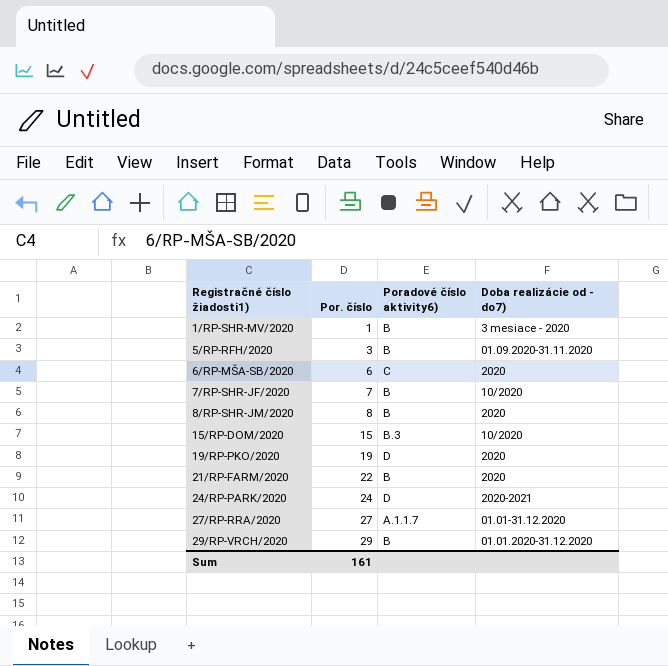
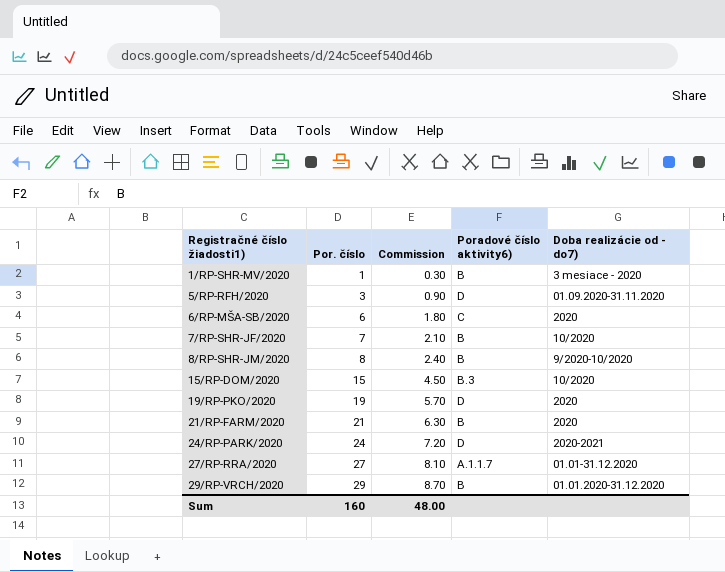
column Commission | formula: none -> [Por. číslo] * 0.3
5/RP-RFH/2020 | Poradové číslo aktivity6): B -> D
8/RP-SHR-JM/2020 | Doba realizácie od - do7): 2020 -> 9/2020-10/2020
21/RP-FARM/2020 | Por. číslo: 22 -> 21
Sum | Por. číslo: 161 -> 160

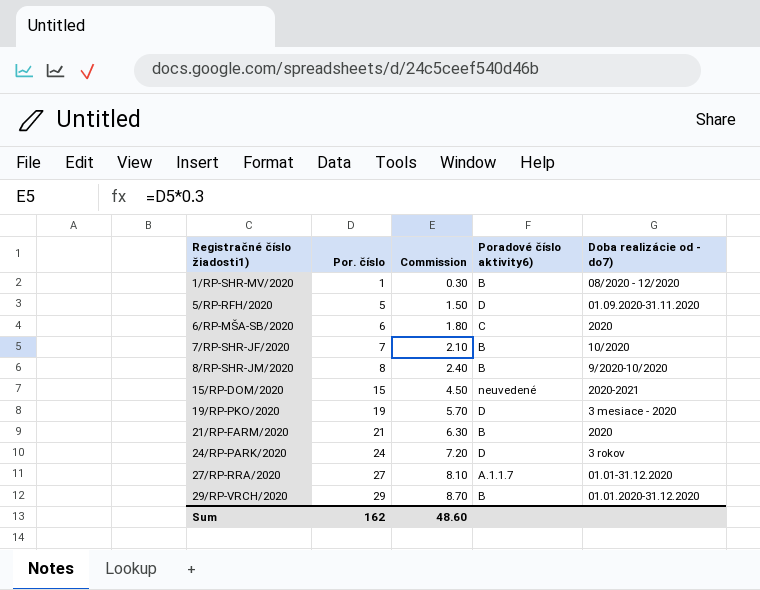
1/RP-SHR-MV/2020 | Doba realizácie od - do7): 3 mesiace - 2020 -> 08/2020 - 12/2020
5/RP-RFH/2020 | Por. číslo: 3 -> 5
5/RP-RFH/2020 | Commission: 0.90 -> 1.50
15/RP-DOM/2020 | Poradové číslo aktivity6): B.3 -> neuvedené
15/RP-DOM/2020 | Doba realizácie od - do7): 10/2020 -> 2020-2021
19/RP-PKO/2020 | Doba realizácie od - do7): 2020 -> 3 mesiace - 2020
24/RP-PARK/2020 | Doba realizácie od - do7): 2020-2021 -> 3 rokov
Sum | Por. číslo: 160 -> 162
Sum | Commission: 48.00 -> 48.60

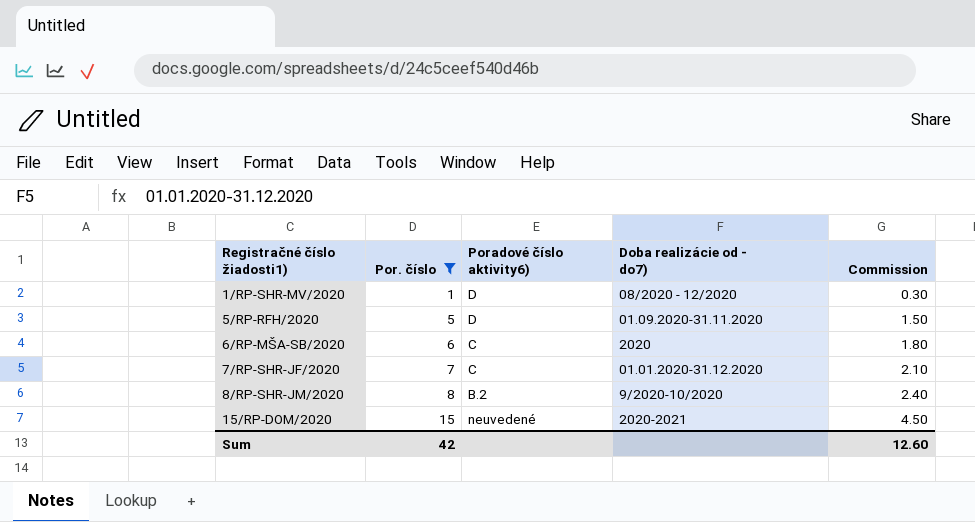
filter: none -> Por. číslo <= 15
column Commission | position: 3 -> 5
1/RP-SHR-MV/2020 | Poradové číslo aktivity6): B -> D
7/RP-SHR-JF/2020 | Poradové číslo aktivity6): B -> C
7/RP-SHR-JF/2020 | Doba realizácie od - do7): 10/2020 -> 01.01.2020-31.12.2020
8/RP-SHR-JM/2020 | Poradové číslo aktivity6): B -> B.2
Sum | Por. číslo: 162 -> 42
Sum | Commission: 48.60 -> 12.60

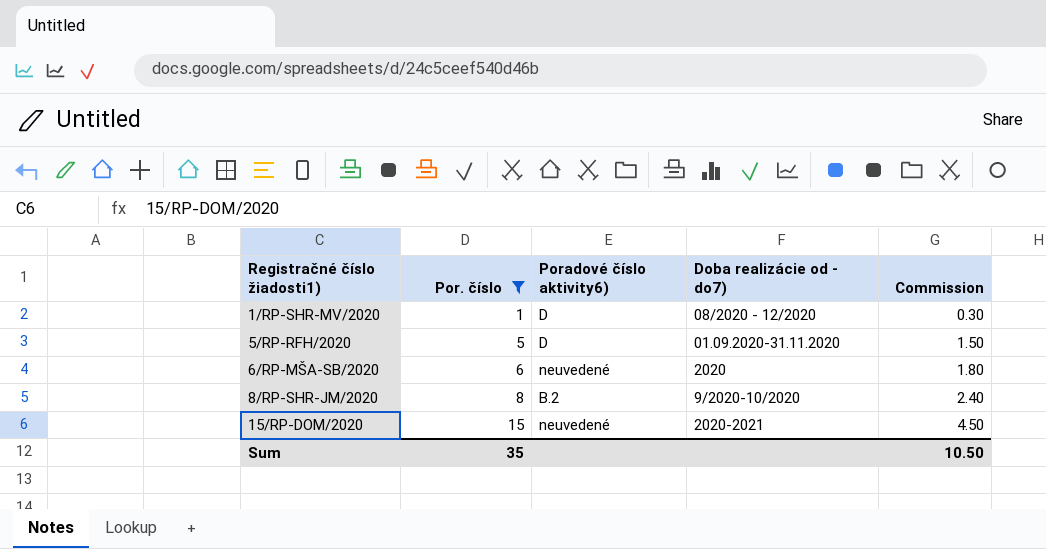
row 7/RP-SHR-JF/2020: 7 | C | 01.01.2020-31.12.2020 | 2.10 -> none
6/RP-MŠA-SB/2020 | Poradové číslo aktivity6): C -> neuvedené
Sum | Por. číslo: 42 -> 35
Sum | Commission: 12.60 -> 10.50

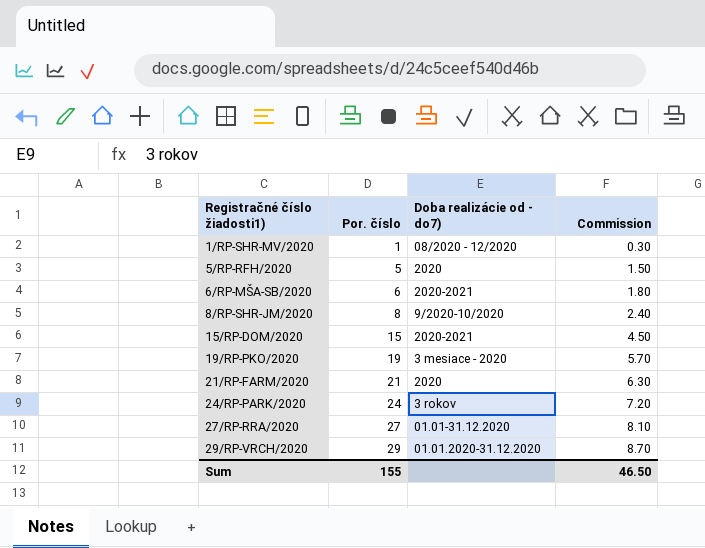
filter: Por. číslo <= 15 -> none
column Poradové číslo aktivity6) | position: 3 -> none
5/RP-RFH/2020 | Doba realizácie od - do7): 01.09.2020-31.11.2020 -> 2020
6/RP-MŠA-SB/2020 | Doba realizácie od - do7): 2020 -> 2020-2021
Sum | Por. číslo: 35 -> 155
Sum | Commission: 10.50 -> 46.50

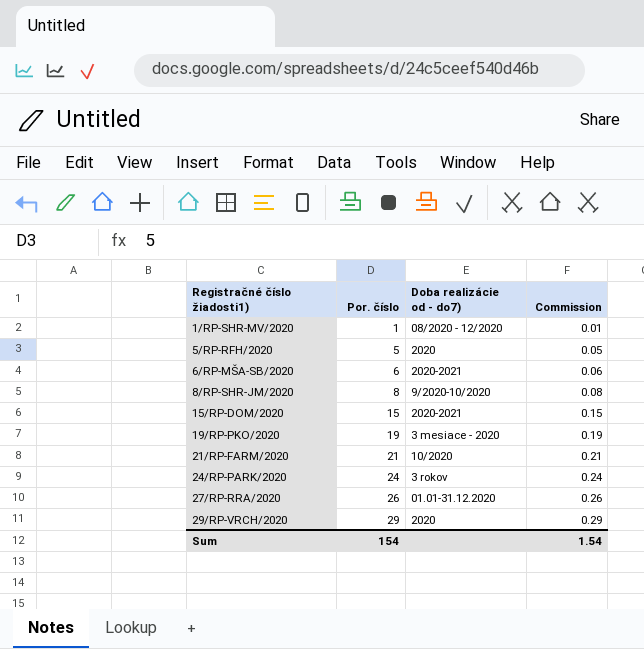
column Commission | formula: [Por. číslo] * 0.3 -> [Por. číslo] * 0.01
21/RP-FARM/2020 | Doba realizácie od - do7): 2020 -> 10/2020
27/RP-RRA/2020 | Por. číslo: 27 -> 26
29/RP-VRCH/2020 | Doba realizácie od - do7): 01.01.2020-31.12.2020 -> 2020
Sum | Por. číslo: 155 -> 154
Sum | Commission: 46.50 -> 1.54

